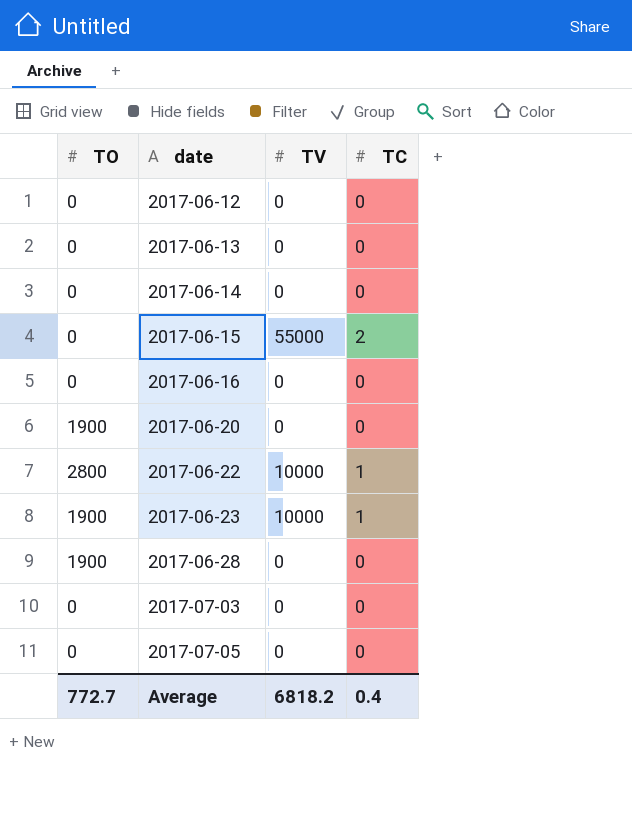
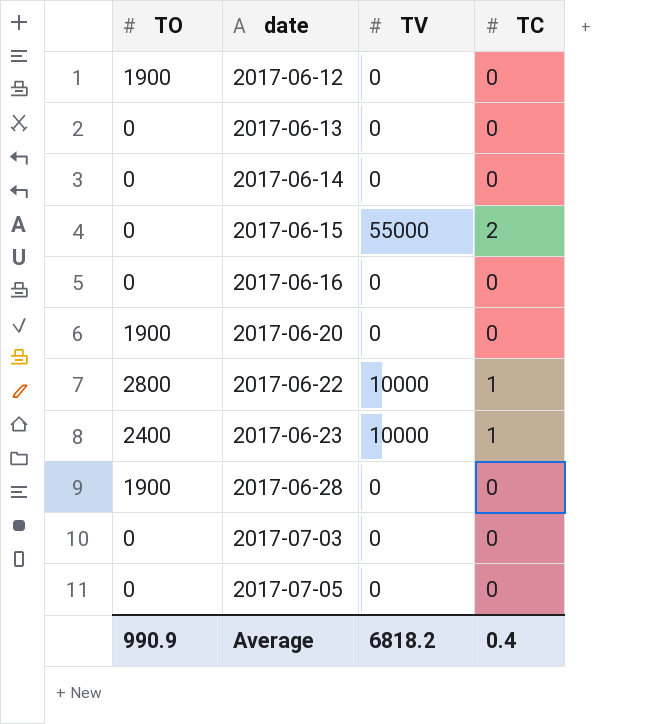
2017-06-12 | TO: 0 -> 1900
2017-06-23 | TO: 1900 -> 2400
Average | TO: 772.7 -> 990.9

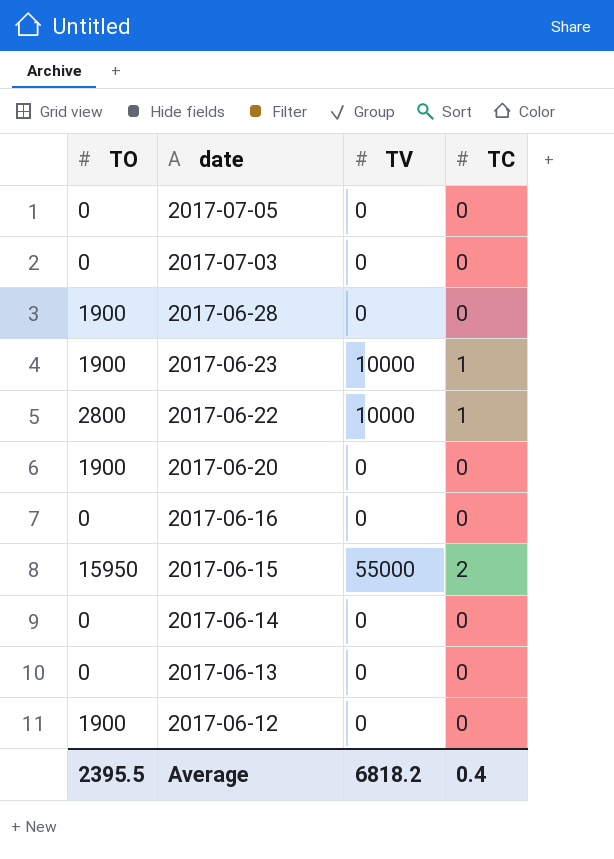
row order: date ascending -> date descending
2017-06-23 | TO: 2400 -> 1900
2017-06-15 | TO: 0 -> 15950
Average | TO: 990.9 -> 2395.5

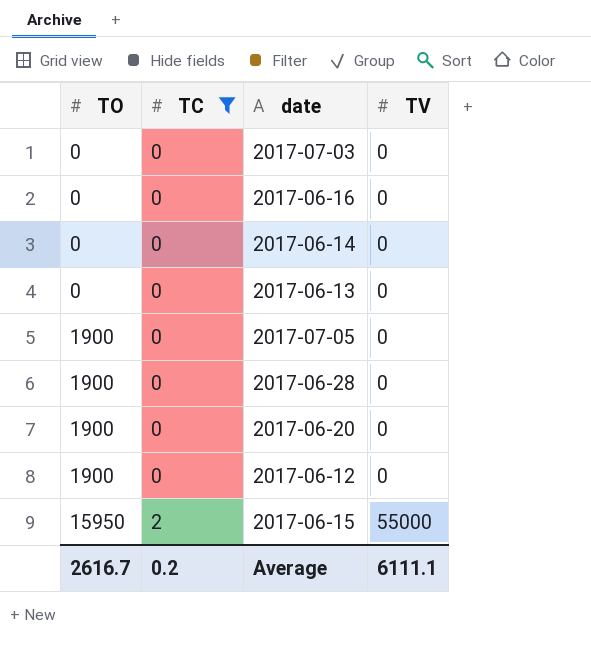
filter: none -> TC != 1
row order: date descending -> TO ascending
column TC | position: 4 -> 2
2017-07-05 | TO: 0 -> 1900
Average | TO: 2395.5 -> 2616.7
Average | TC: 0.4 -> 0.2
Average | TV: 6818.2 -> 6111.1

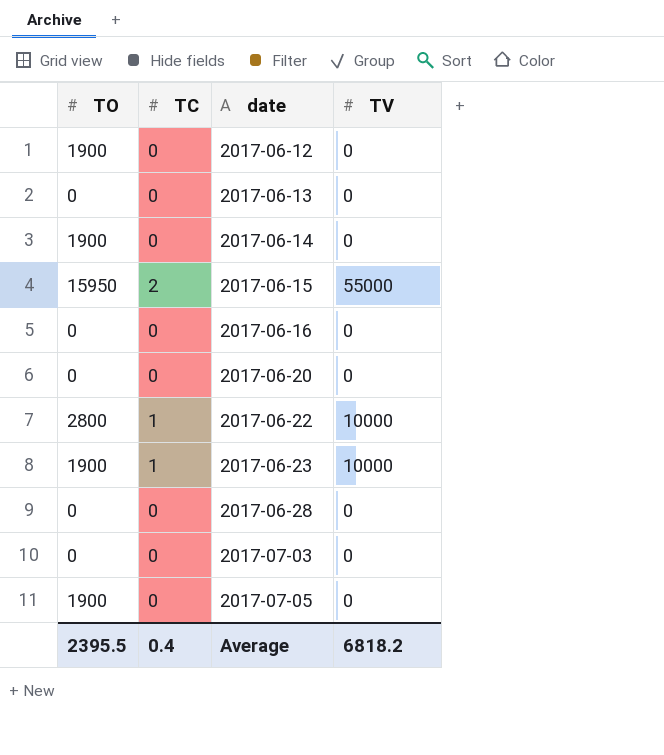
filter: TC != 1 -> none
row order: TO ascending -> date ascending
2017-06-14 | TO: 0 -> 1900
2017-06-20 | TO: 1900 -> 0
2017-06-28 | TO: 1900 -> 0
Average | TO: 2616.7 -> 2395.5
Average | TC: 0.2 -> 0.4
Average | TV: 6111.1 -> 6818.2

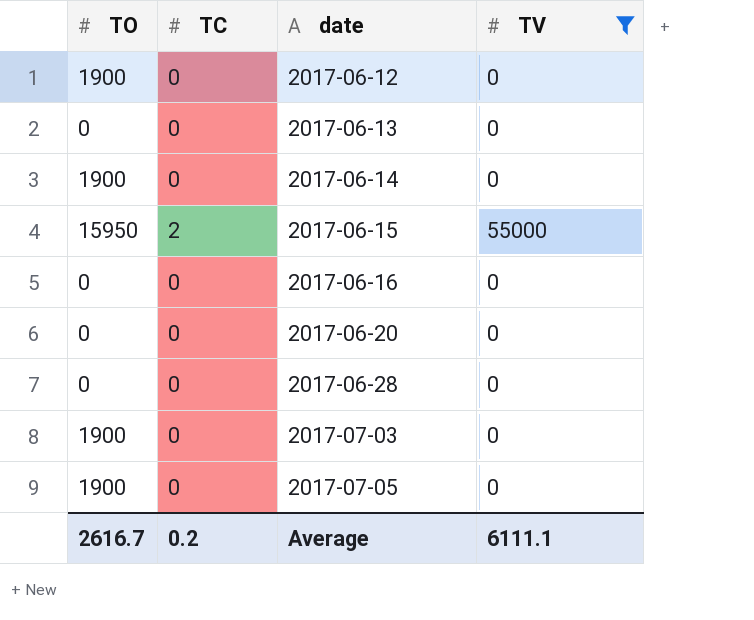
filter: none -> TV != 10000
2017-07-03 | TO: 0 -> 1900
Average | TO: 2395.5 -> 2616.7
Average | TC: 0.4 -> 0.2
Average | TV: 6818.2 -> 6111.1

